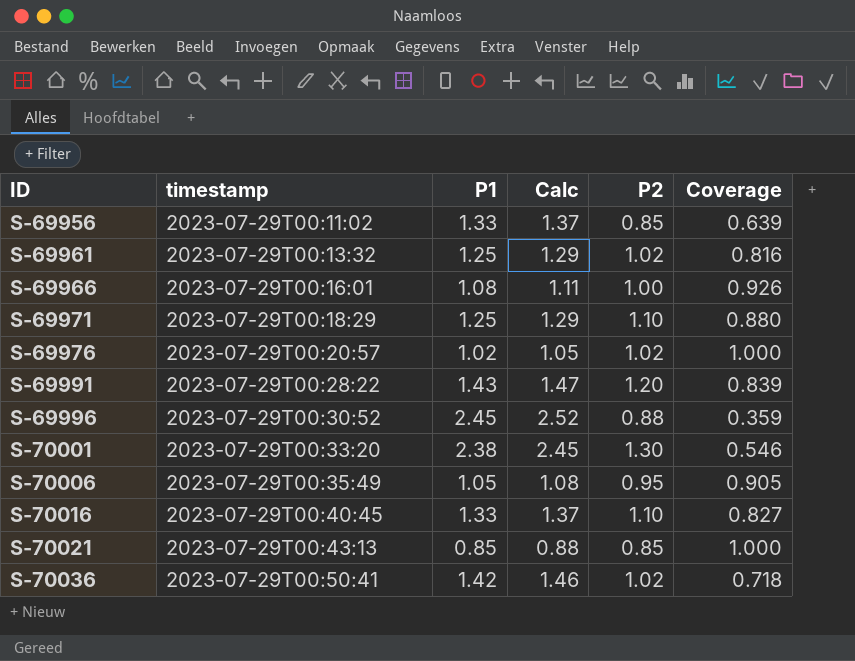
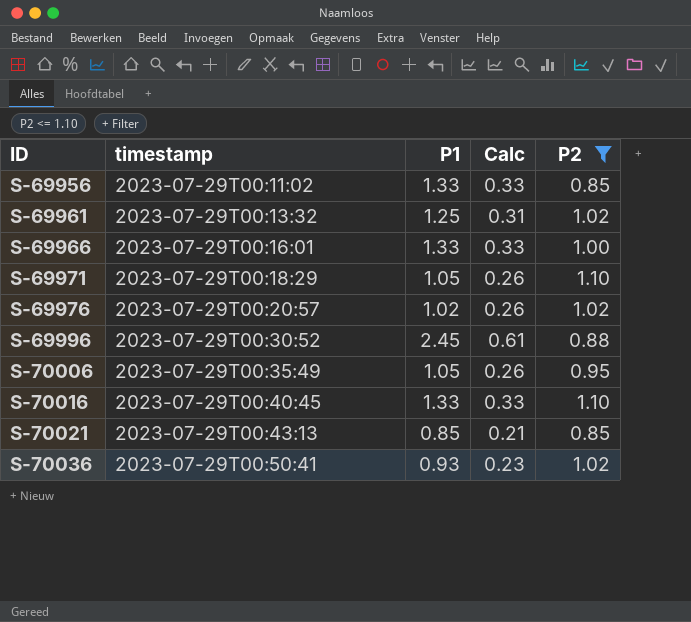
filter: none -> P2 <= 1.10
column Coverage | formula: [P2] / [P1] -> none
column Calc | formula: [P1] * 1.03 -> [P1] * 0.25
S-69966 | P1: 1.08 -> 1.33
S-69971 | P1: 1.25 -> 1.05
S-70036 | P1: 1.42 -> 0.93

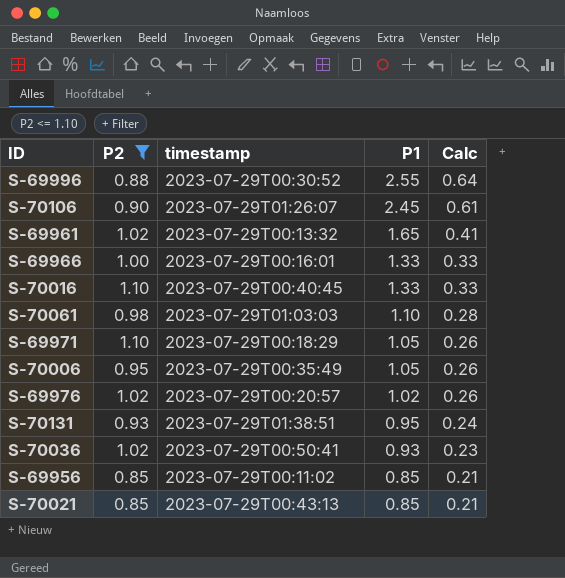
row order: ID ascending -> P1 descending
column P2 | position: 5 -> 2
S-69996 | P1: 2.45 -> 2.55
S-69996 | Calc: 0.61 -> 0.64
row S-70106: none -> 0.90 | 2023-07-29T01:26:07 | 2.45 | 0.61
S-69961 | P1: 1.25 -> 1.65
S-69961 | Calc: 0.31 -> 0.41
row S-70061: none -> 0.98 | 2023-07-29T01:03:03 | 1.10 | 0.28
row S-70131: none -> 0.93 | 2023-07-29T01:38:51 | 0.95 | 0.24
S-69956 | P1: 1.33 -> 0.85
S-69956 | Calc: 0.33 -> 0.21

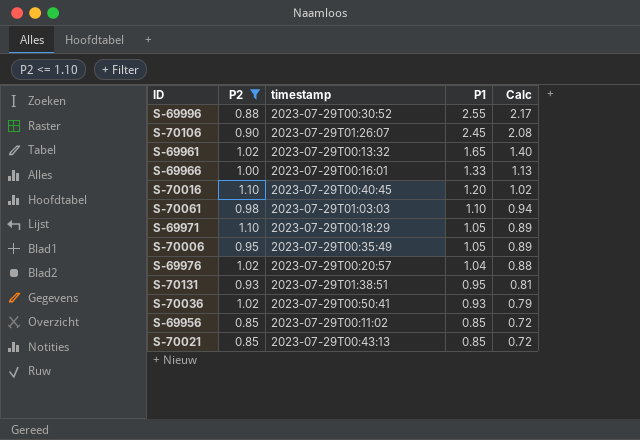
column Calc | formula: [P1] * 0.25 -> [P1] * 0.85
S-70016 | P1: 1.33 -> 1.20
S-69976 | P1: 1.02 -> 1.04

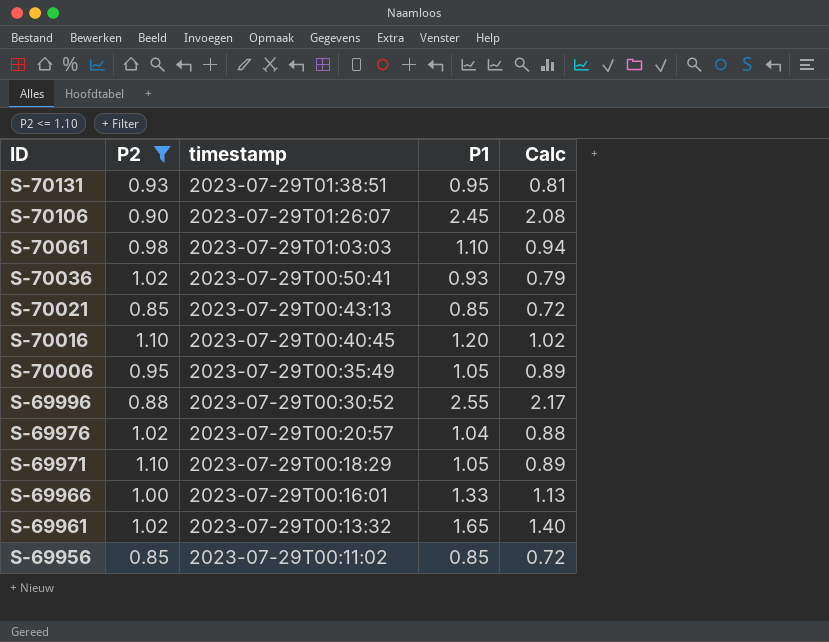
row order: P1 descending -> ID descending

